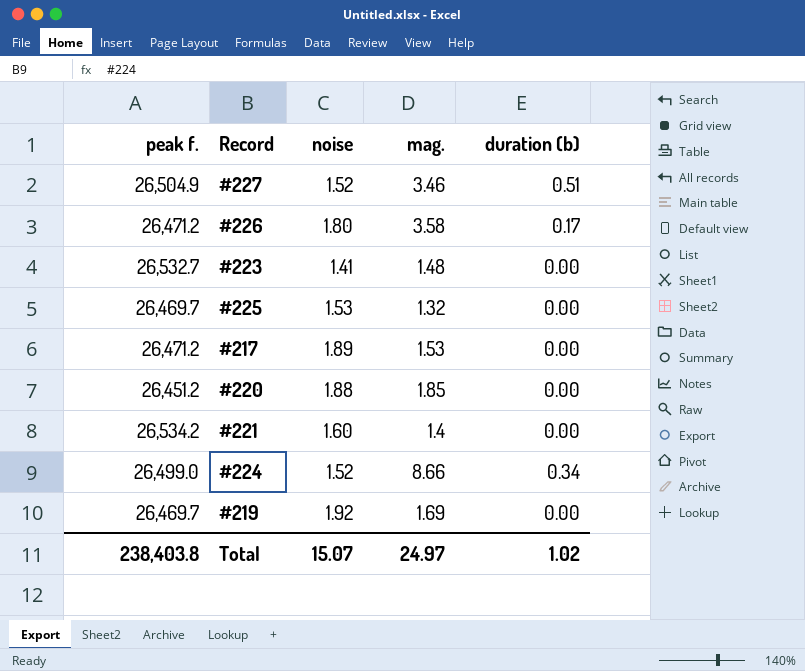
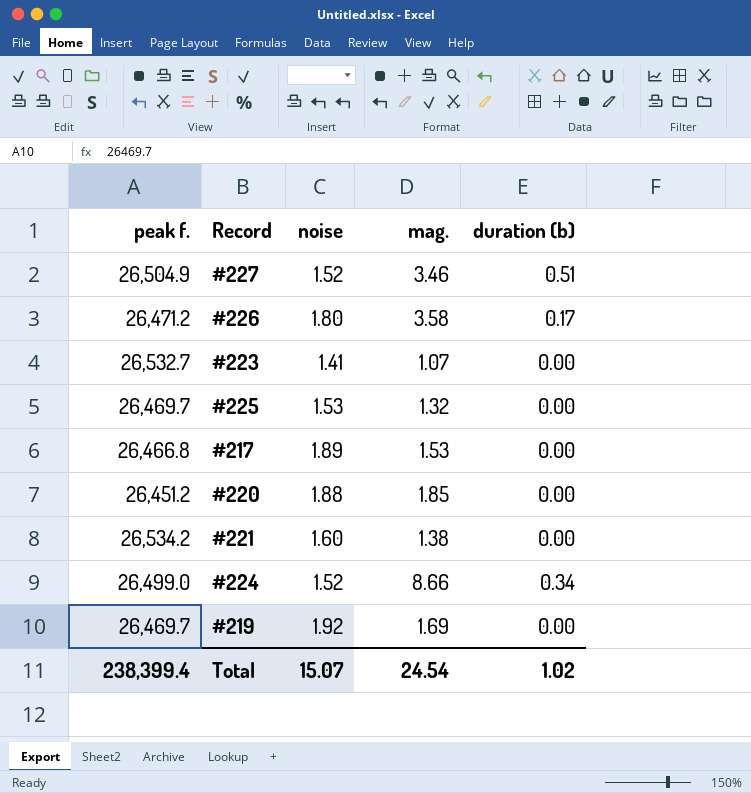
#223 | mag.: 1.48 -> 1.07
#217 | peak f.: 26,471.2 -> 26,466.8
#221 | mag.: 1.4 -> 1.38
Total | peak f.: 238,403.8 -> 238,399.4
Total | mag.: 24.97 -> 24.54

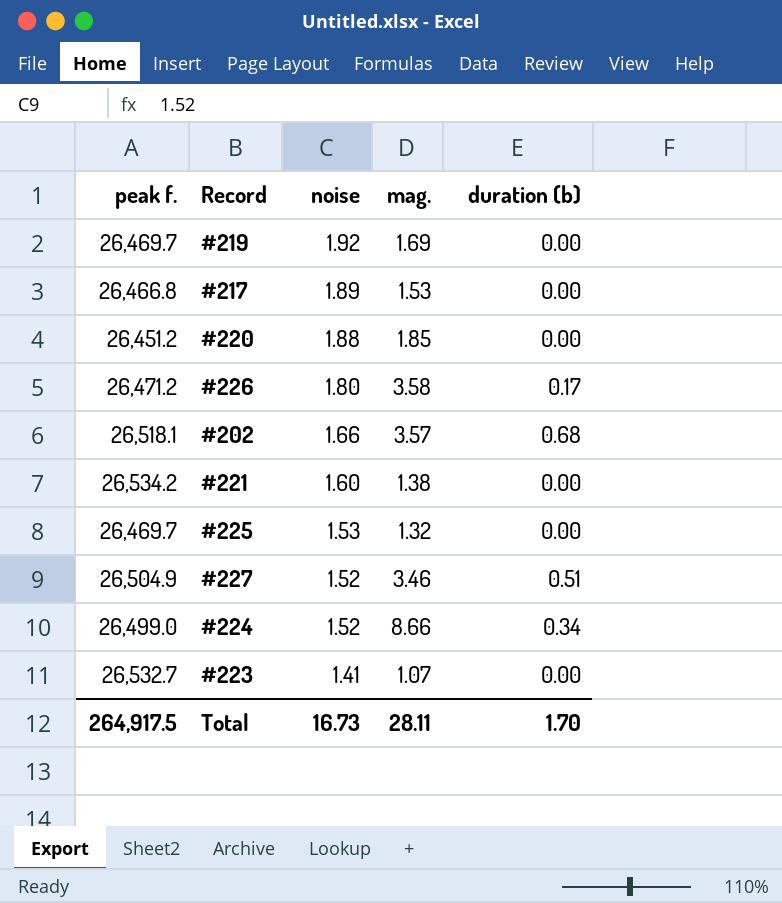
row order: none -> noise descending
row #202: none -> 26,518.1 | 1.66 | 3.57 | 0.68
Total | peak f.: 238,399.4 -> 264,917.5
Total | noise: 15.07 -> 16.73
Total | mag.: 24.54 -> 28.11
Total | duration (b): 1.02 -> 1.70

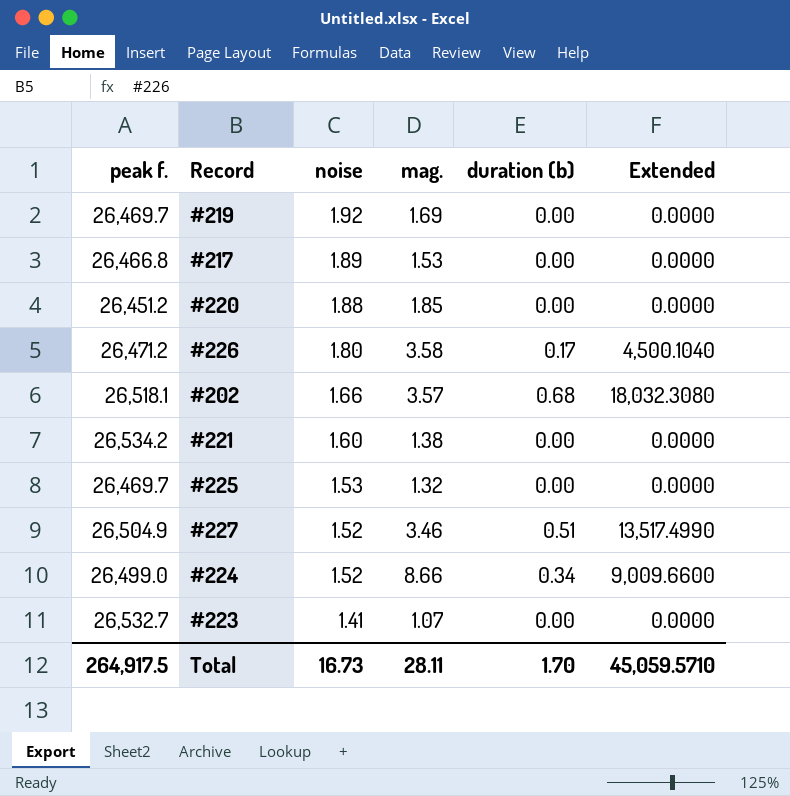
column Extended | formula: none -> [peak f.] * [duration (b)]

